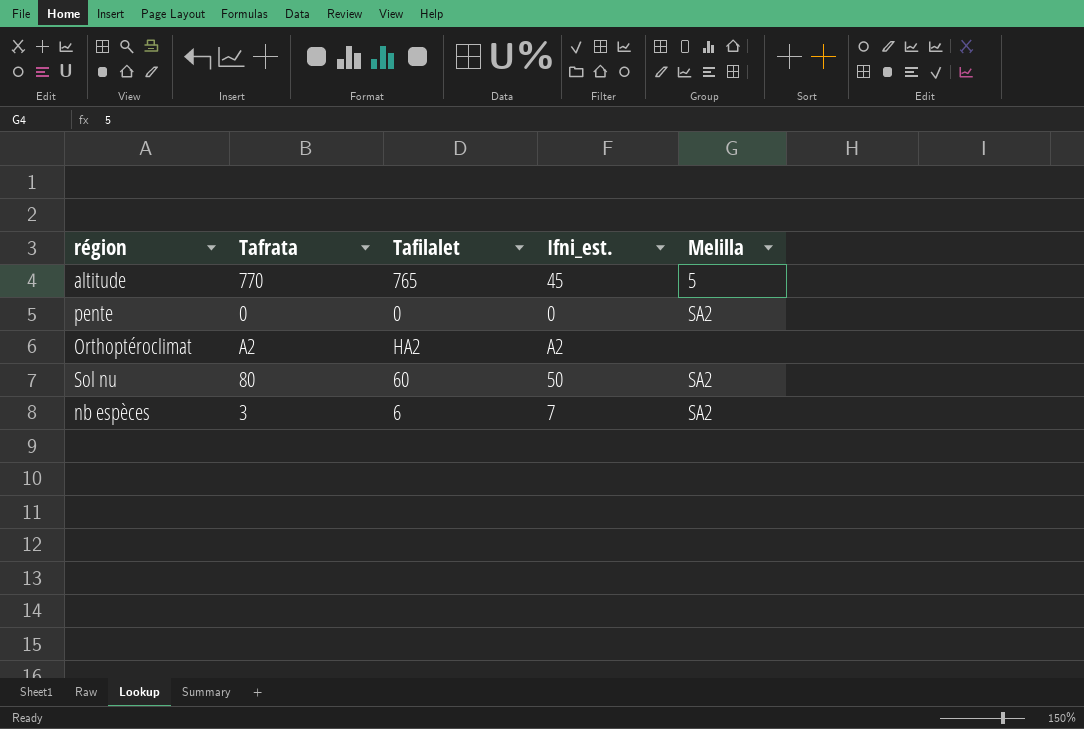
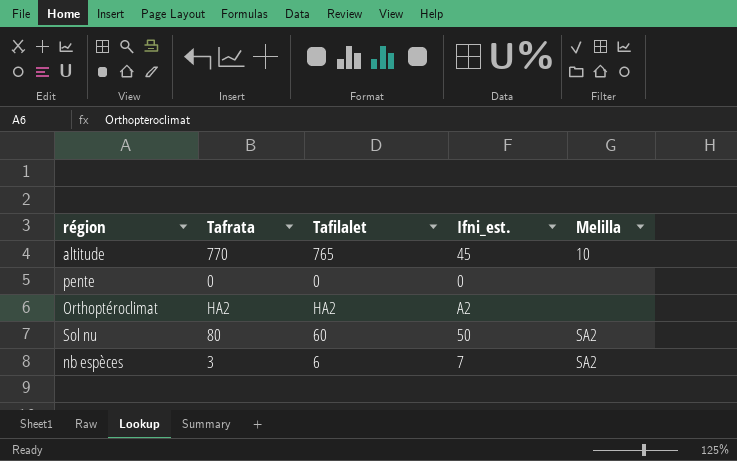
altitude | Melilla: 5 -> 10
pente | Melilla: SA2 -> none
Orthoptéroclimat | Tafrata: A2 -> HA2

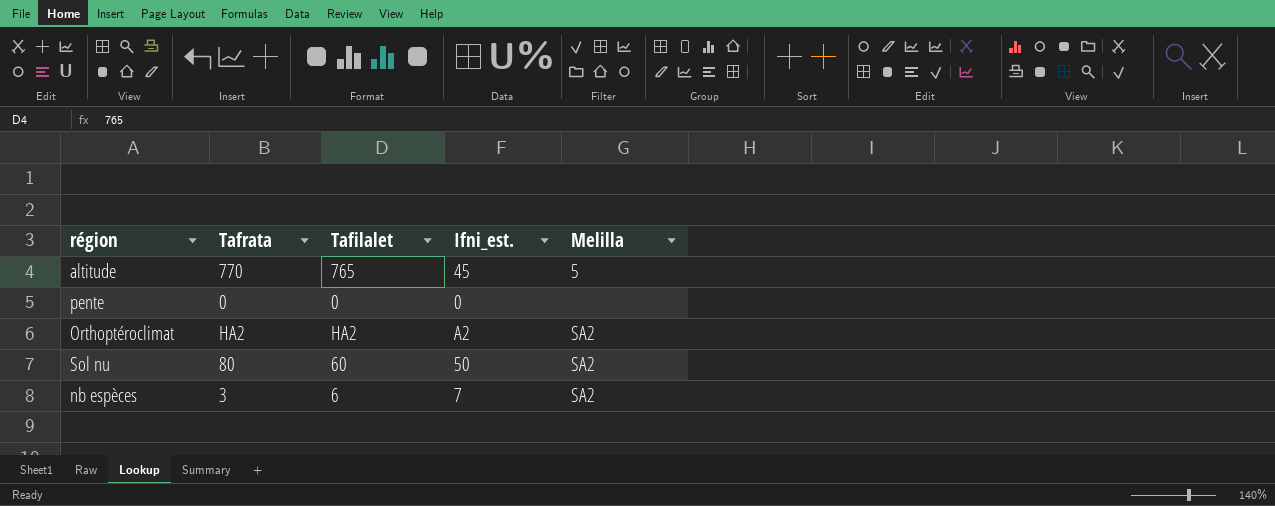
altitude | Melilla: 10 -> 5
Orthoptéroclimat | Melilla: none -> SA2

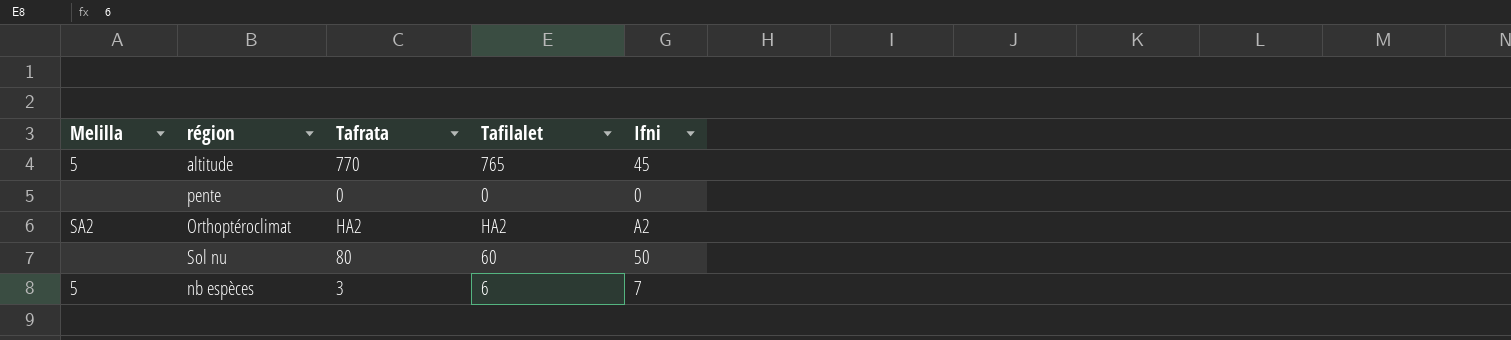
column Melilla | position: 5 -> 1
column name: Ifni_est. -> Ifni
Sol nu | Melilla: SA2 -> none
nb espèces | Melilla: SA2 -> 5

